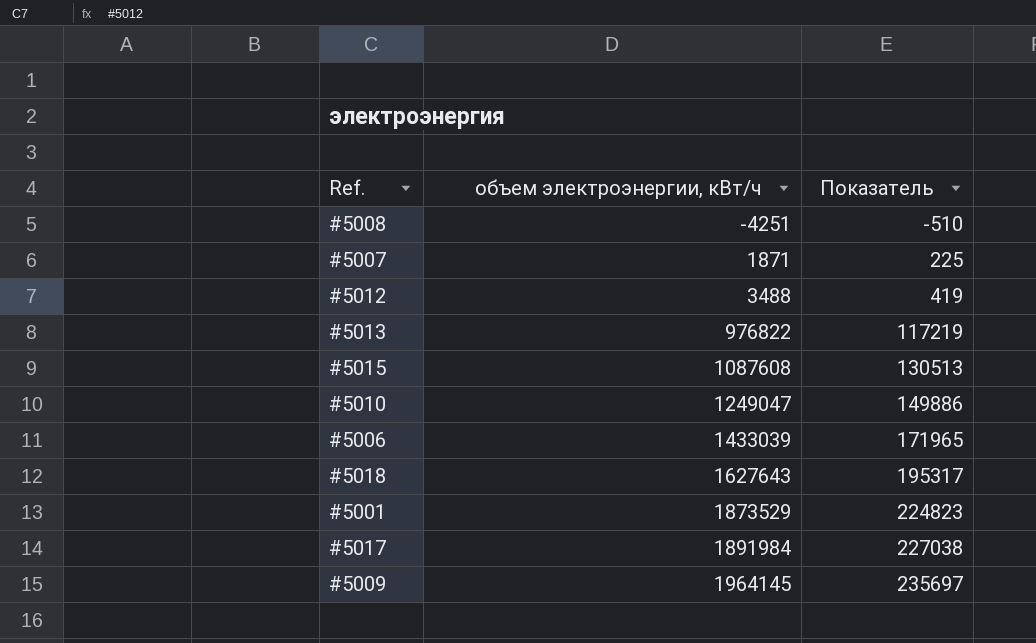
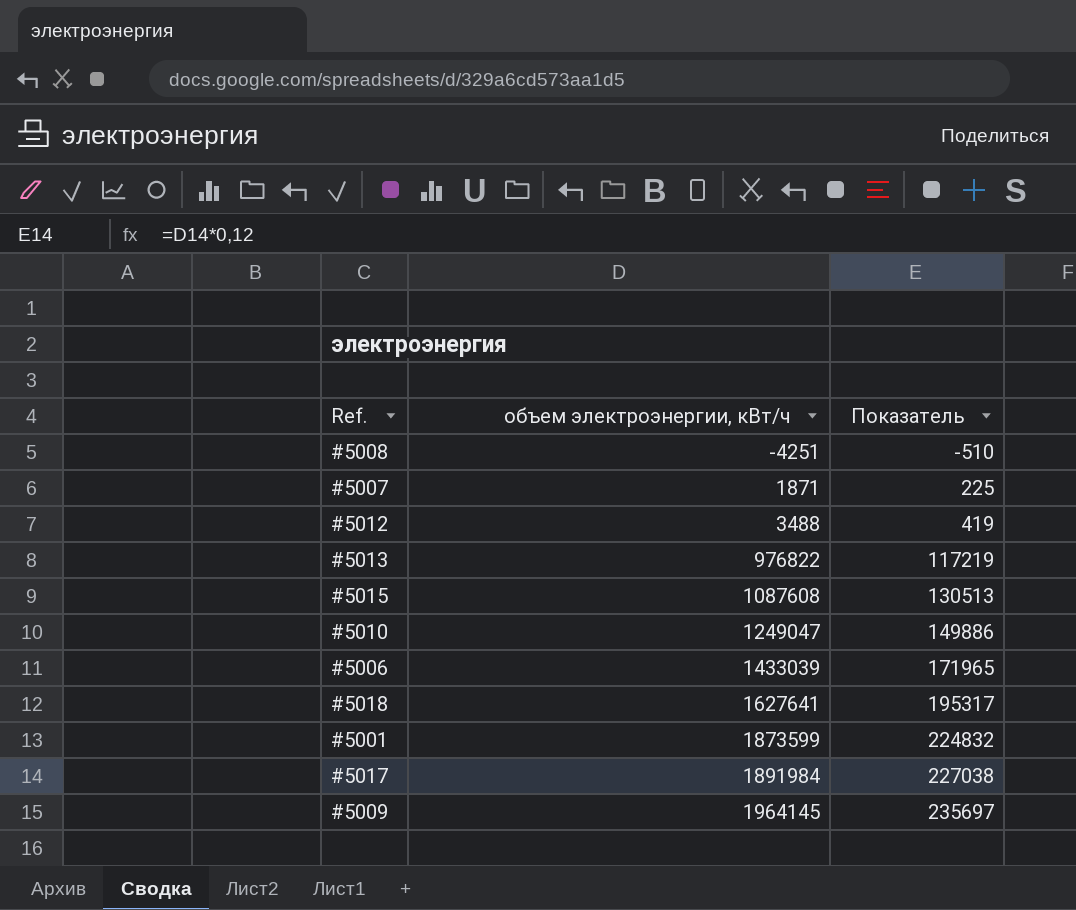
#5018 | объем электроэнергии, кВт/ч: 1627643 -> 1627641
#5001 | объем электроэнергии, кВт/ч: 1873529 -> 1873599
#5001 | Показатель: 224823 -> 224832

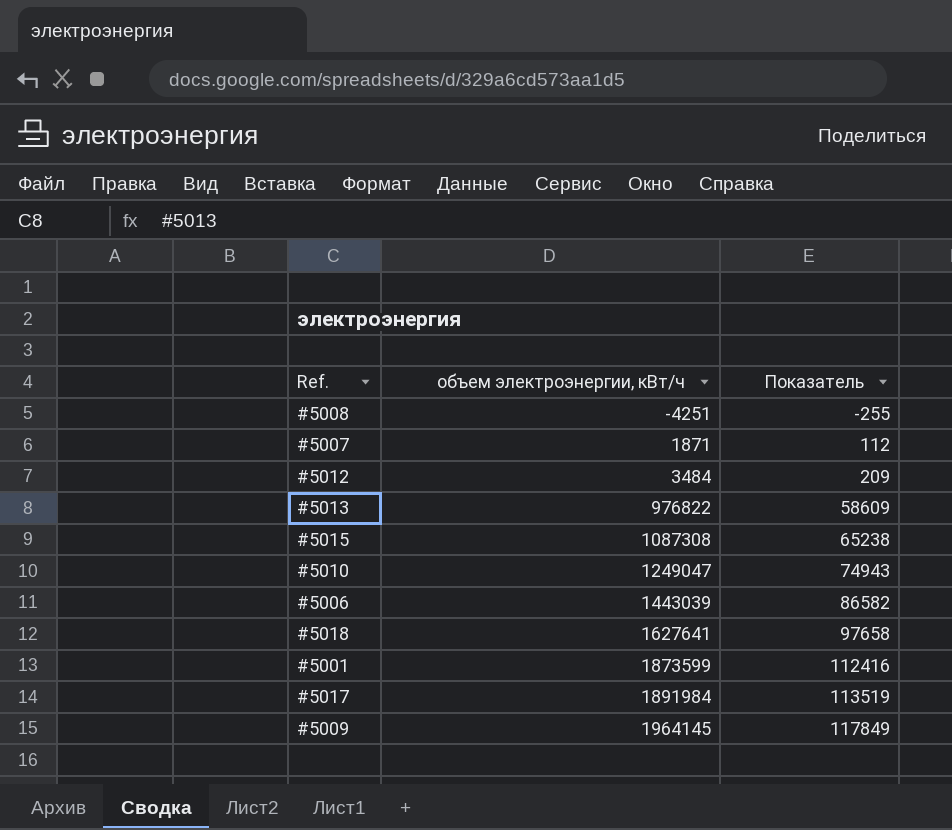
column Показатель | formula: [объем электроэнергии, кВт/ч] * 0,12 -> [объем электроэнергии, кВт/ч] * 0,06
#5012 | объем электроэнергии, кВт/ч: 3488 -> 3484
#5015 | объем электроэнергии, кВт/ч: 1087608 -> 1087308
#5006 | объем электроэнергии, кВт/ч: 1433039 -> 1443039

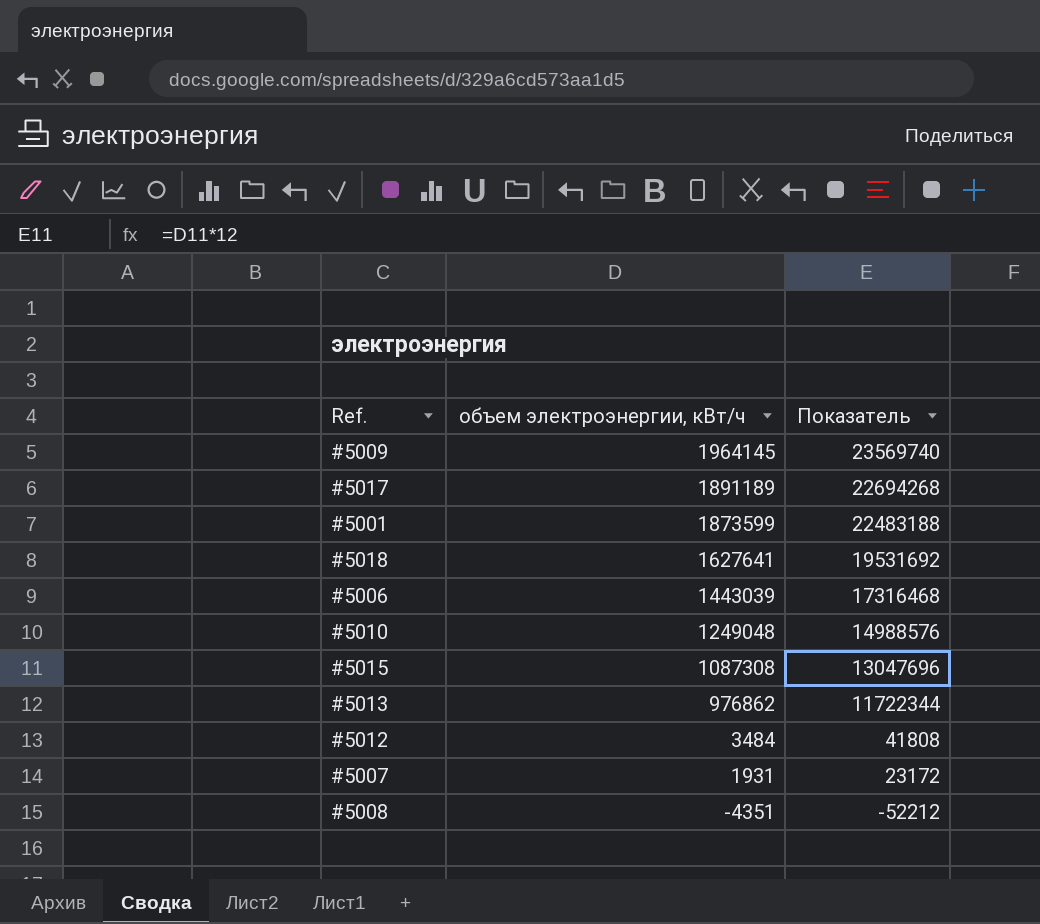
row order: объем электроэнергии, кВт/ч ascending -> объем электроэнергии, кВт/ч descending
column Показатель | formula: [объем электроэнергии, кВт/ч] * 0,06 -> [объем электроэнергии, кВт/ч] * 12
#5017 | объем электроэнергии, кВт/ч: 1891984 -> 1891189
#5010 | объем электроэнергии, кВт/ч: 1249047 -> 1249048
#5013 | объем электроэнергии, кВт/ч: 976822 -> 976862
#5007 | объем электроэнергии, кВт/ч: 1871 -> 1931
#5008 | объем электроэнергии, кВт/ч: -4251 -> -4351

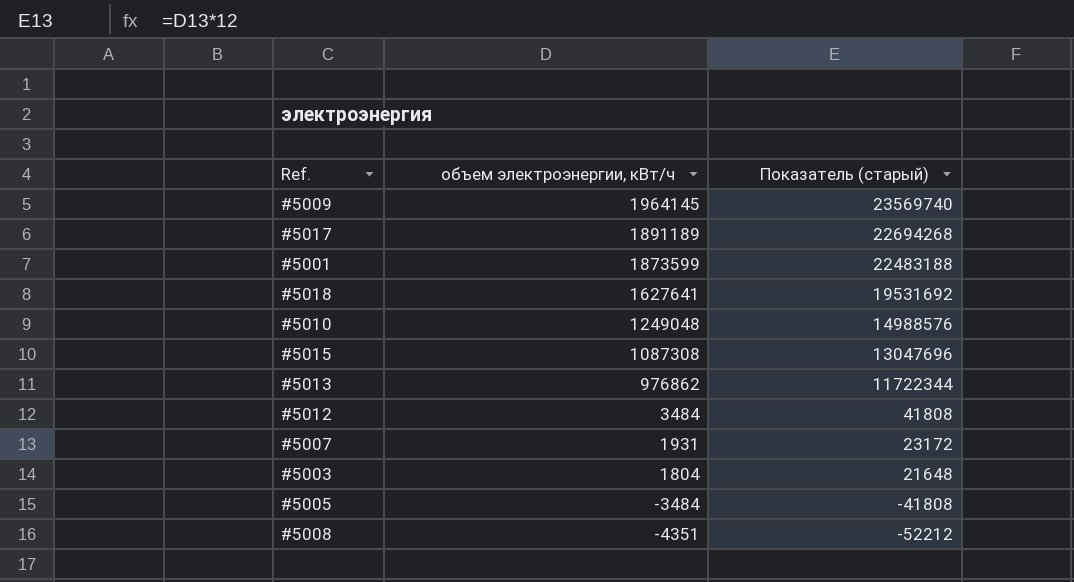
column name: Показатель -> Показатель (старый)
row #5006: 1443039 | 17316468 -> none
row #5003: none -> 1804 | 21648
row #5005: none -> -3484 | -41808

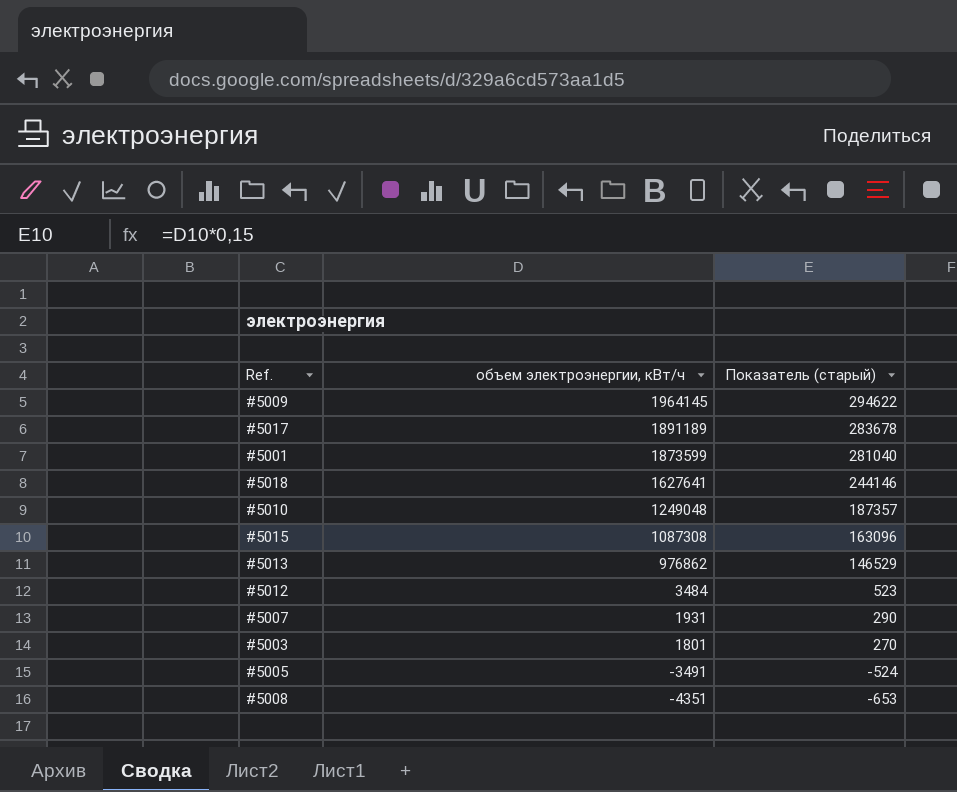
column Показатель (старый) | formula: [объем электроэнергии, кВт/ч] * 12 -> [объем электроэнергии, кВт/ч] * 0,15
#5003 | объем электроэнергии, кВт/ч: 1804 -> 1801
#5005 | объем электроэнергии, кВт/ч: -3484 -> -3491

